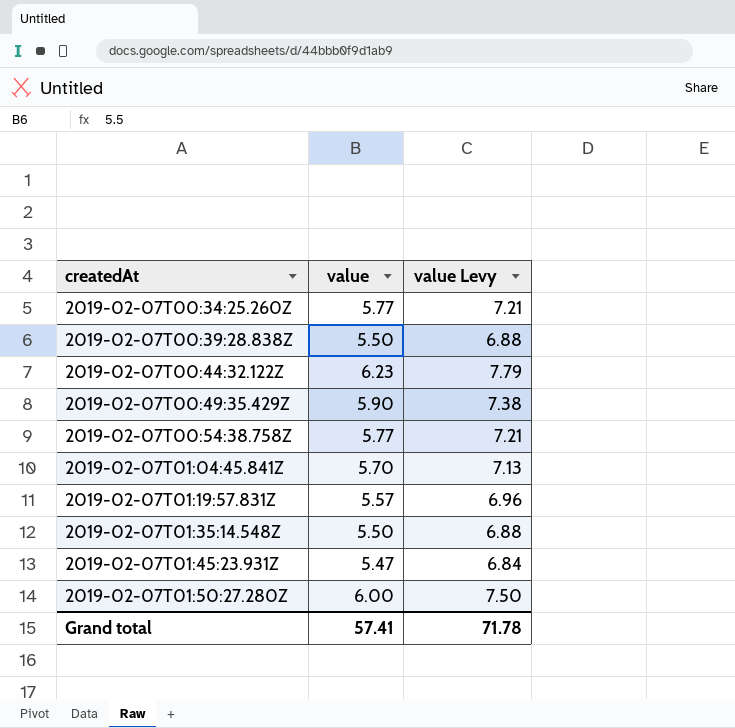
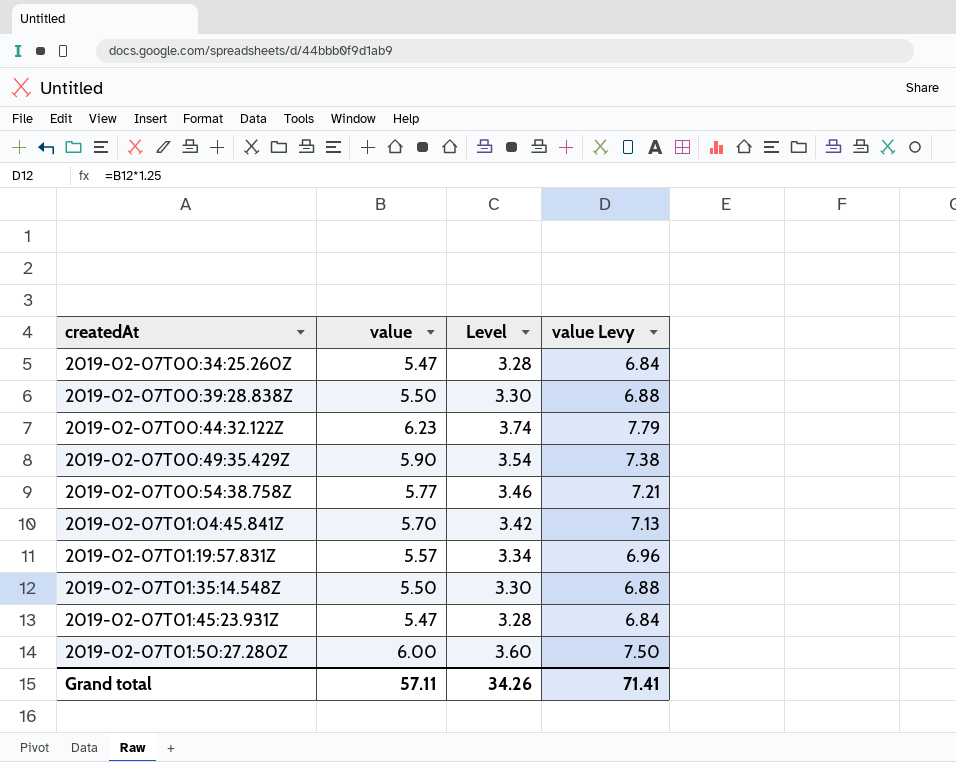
column Level | formula: none -> [value] * 0.6
2019-02-07T00:34:25.260Z | value: 5.77 -> 5.47
2019-02-07T00:34:25.260Z | value Levy: 7.21 -> 6.84
Grand total | value: 57.41 -> 57.11
Grand total | value Levy: 71.78 -> 71.41

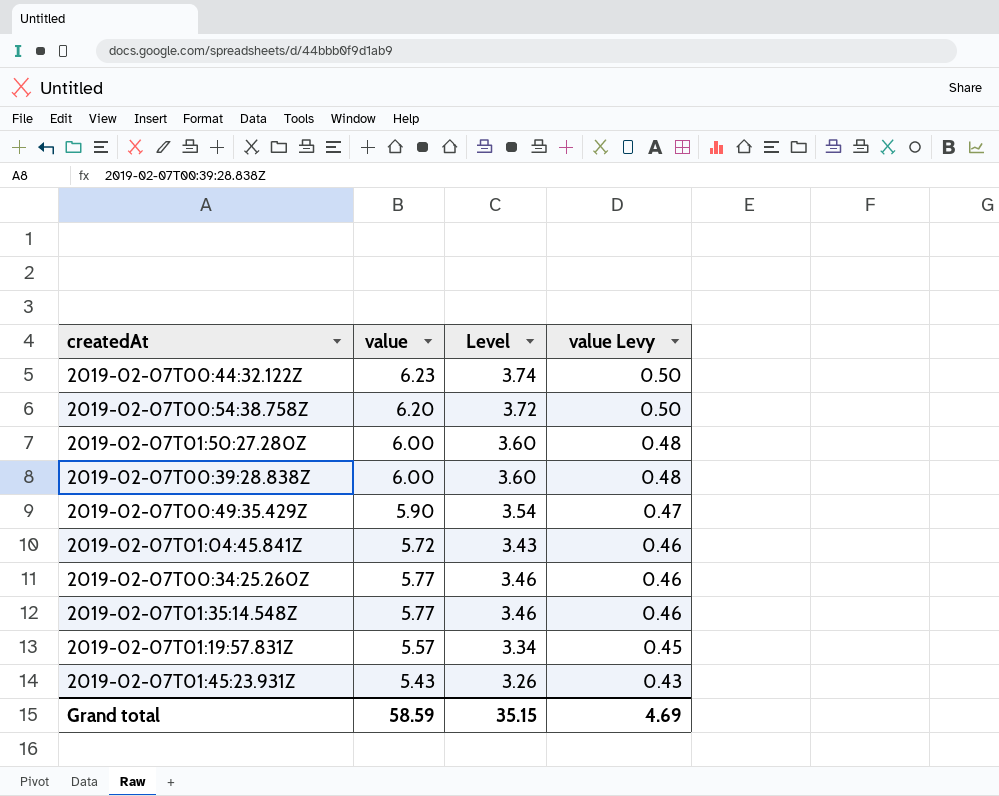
row order: createdAt ascending -> value Levy descending
column value Levy | formula: [value] * 1.25 -> [value] * 0.08
2019-02-07T00:54:38.758Z | value: 5.77 -> 6.20
2019-02-07T00:54:38.758Z | Level: 3.46 -> 3.72
2019-02-07T00:39:28.838Z | value: 5.50 -> 6.00
2019-02-07T00:39:28.838Z | Level: 3.30 -> 3.60
2019-02-07T01:04:45.841Z | value: 5.70 -> 5.72
2019-02-07T01:04:45.841Z | Level: 3.42 -> 3.43
2019-02-07T00:34:25.260Z | value: 5.47 -> 5.77
2019-02-07T00:34:25.260Z | Level: 3.28 -> 3.46
2019-02-07T01:35:14.548Z | value: 5.50 -> 5.77
2019-02-07T01:35:14.548Z | Level: 3.30 -> 3.46
2019-02-07T01:45:23.931Z | value: 5.47 -> 5.43
2019-02-07T01:45:23.931Z | Level: 3.28 -> 3.26
Grand total | value: 57.11 -> 58.59
Grand total | Level: 34.26 -> 35.15
Grand total | value Levy: 71.41 -> 4.69

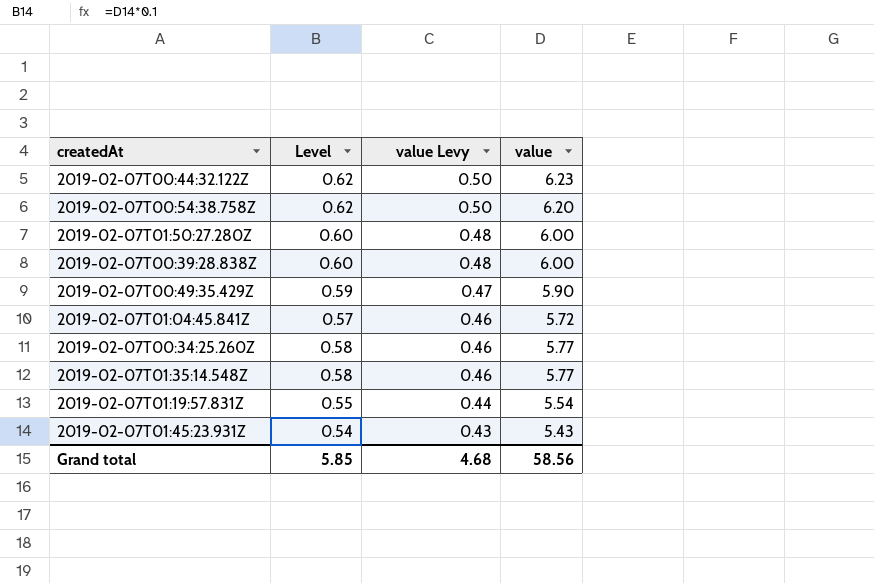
column Level | formula: [value] * 0.6 -> [value] * 0.1
column value | position: 2 -> 4
2019-02-07T01:19:57.831Z | value Levy: 0.45 -> 0.44
2019-02-07T01:19:57.831Z | value: 5.57 -> 5.54
Grand total | Level: 35.15 -> 5.85
Grand total | value Levy: 4.69 -> 4.68
Grand total | value: 58.59 -> 58.56

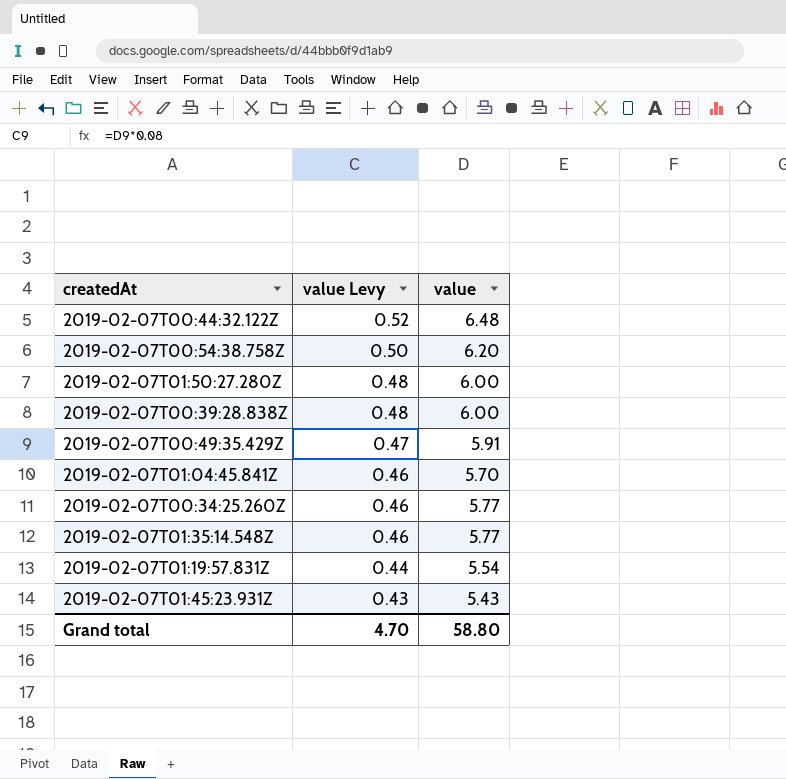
column Level | formula: [value] * 0.1 -> none
2019-02-07T00:44:32.122Z | value Levy: 0.50 -> 0.52
2019-02-07T00:44:32.122Z | value: 6.23 -> 6.48
2019-02-07T00:49:35.429Z | value: 5.90 -> 5.91
2019-02-07T01:04:45.841Z | value: 5.72 -> 5.70
Grand total | value Levy: 4.68 -> 4.70
Grand total | value: 58.56 -> 58.80

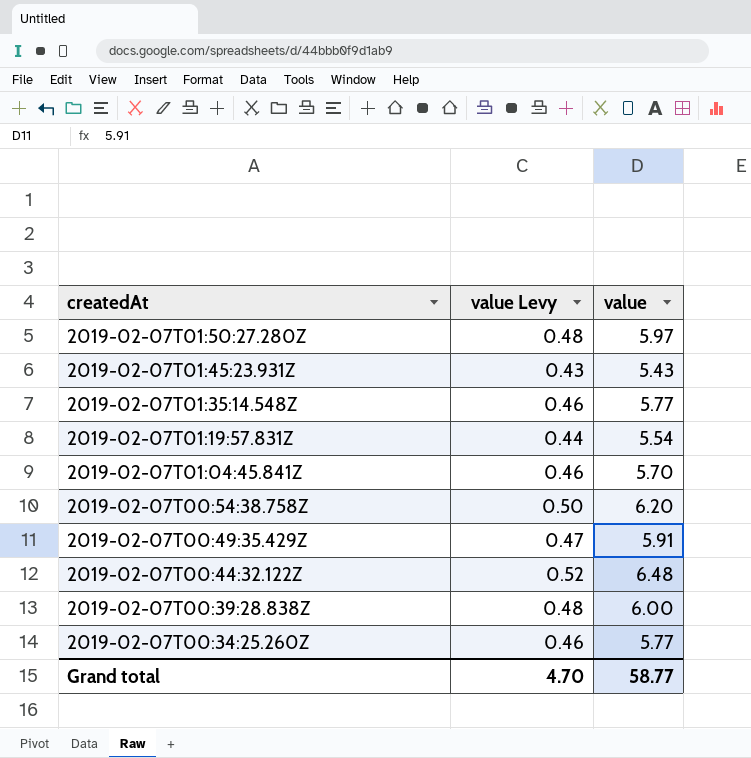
row order: value Levy descending -> createdAt descending
2019-02-07T01:50:27.280Z | value: 6.00 -> 5.97
Grand total | value: 58.80 -> 58.77

